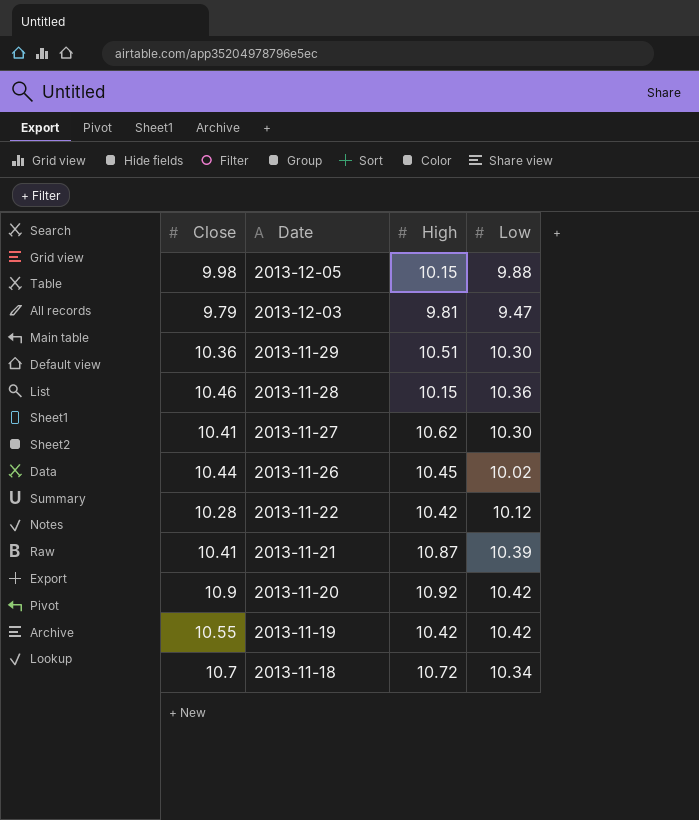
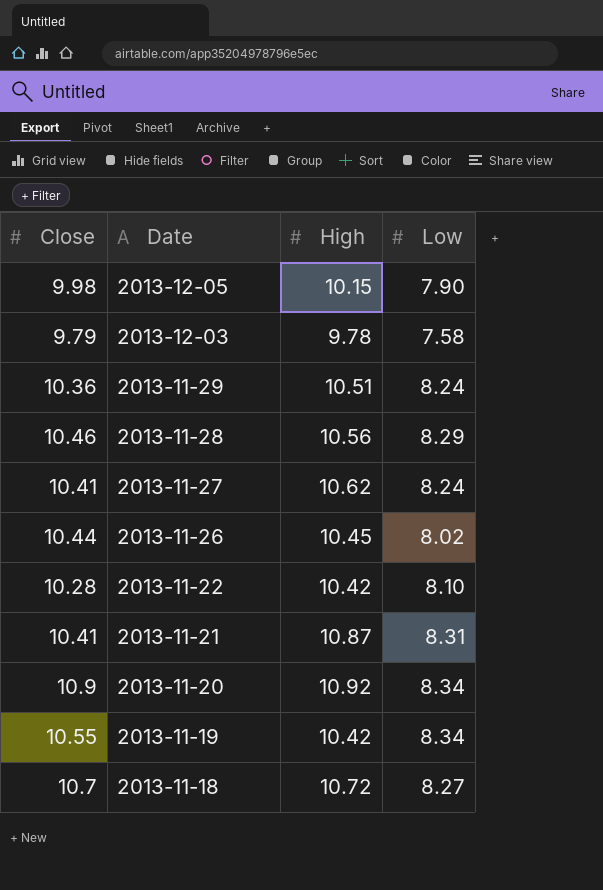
2013-12-05 | Low: 9.88 -> 7.90
2013-12-03 | High: 9.81 -> 9.78
2013-12-03 | Low: 9.47 -> 7.58
2013-11-29 | Low: 10.30 -> 8.24
2013-11-28 | High: 10.15 -> 10.56
2013-11-28 | Low: 10.36 -> 8.29
2013-11-27 | Low: 10.30 -> 8.24
2013-11-26 | Low: 10.02 -> 8.02
2013-11-22 | Low: 10.12 -> 8.10
2013-11-21 | Low: 10.39 -> 8.31
2013-11-20 | Low: 10.42 -> 8.34
2013-11-19 | Low: 10.42 -> 8.34
2013-11-18 | Low: 10.34 -> 8.27

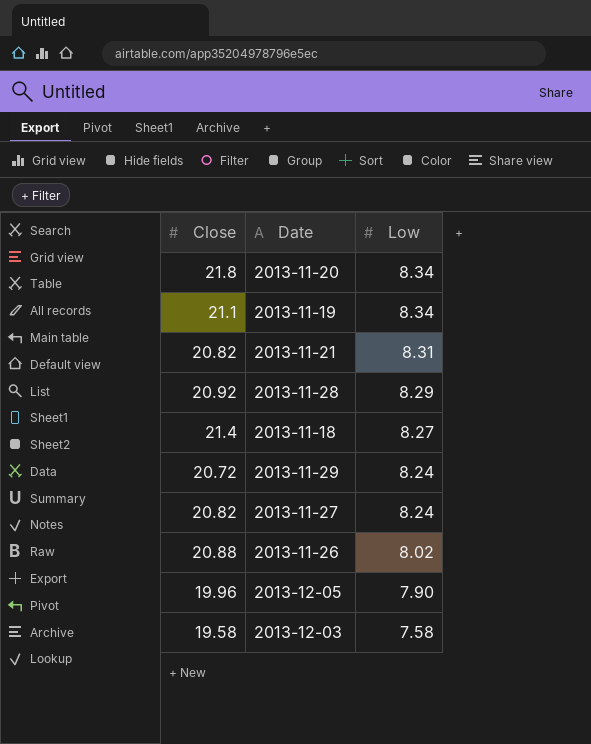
row order: Date descending -> Low descending
column High | position: 3 -> none
row 2013-11-22: 10.28 | 10.42 | 8.10 -> none
2013-11-20 | Close: 10.9 -> 21.8
2013-11-19 | Close: 10.55 -> 21.1
2013-11-21 | Close: 10.41 -> 20.82
2013-11-28 | Close: 10.46 -> 20.92
2013-11-18 | Close: 10.7 -> 21.4
2013-11-29 | Close: 10.36 -> 20.72
2013-11-27 | Close: 10.41 -> 20.82
2013-11-26 | Close: 10.44 -> 20.88
2013-12-05 | Close: 9.98 -> 19.96
2013-12-03 | Close: 9.79 -> 19.58

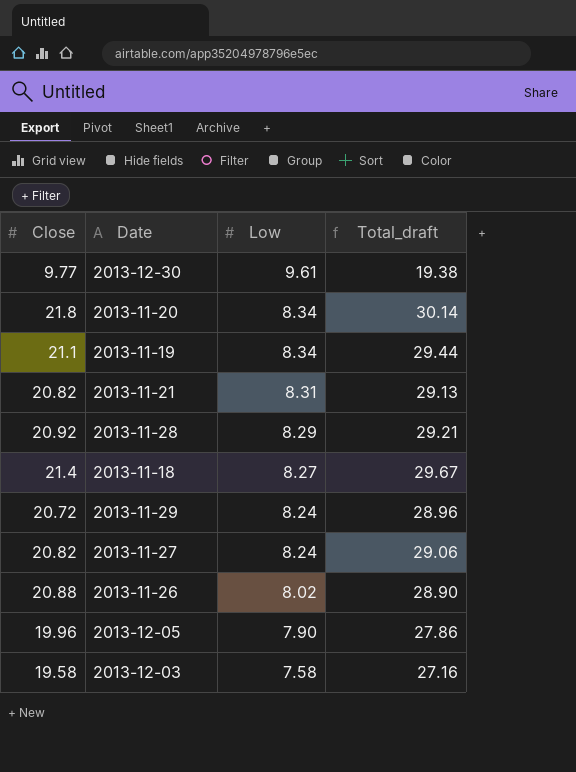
column Total_draft | formula: none -> [Close] + [Low]
row 2013-12-30: none -> 9.77 | 9.61 | 19.38

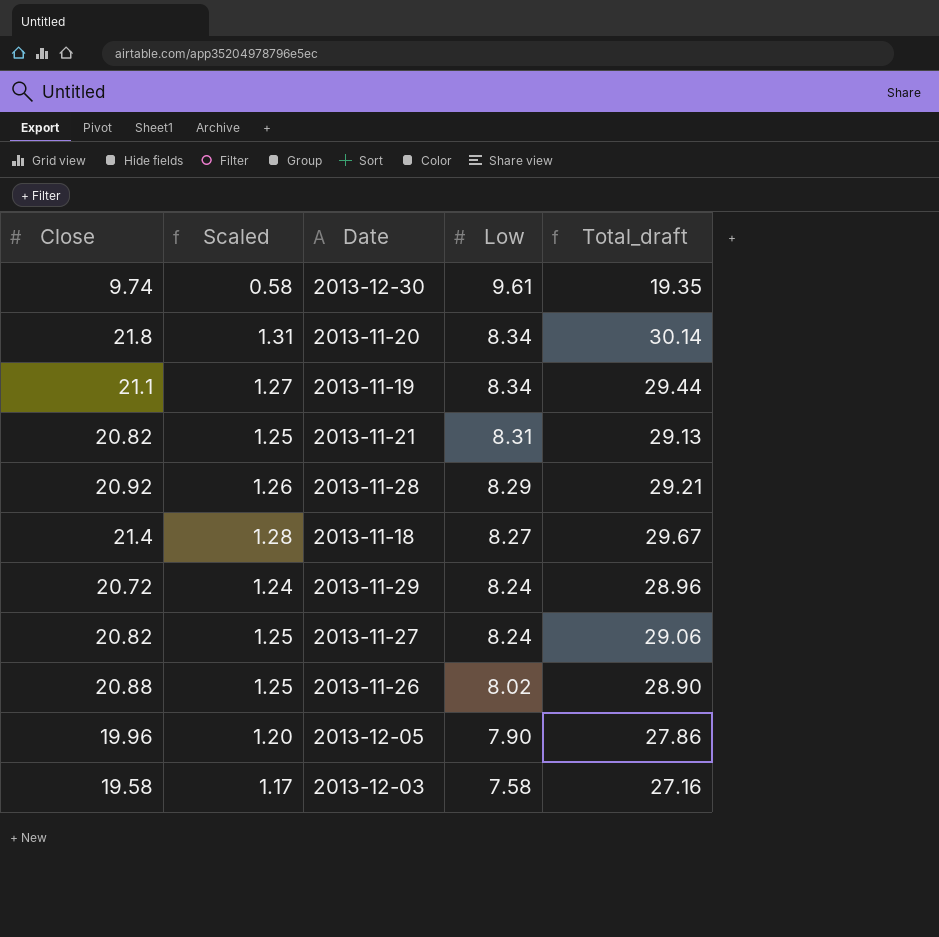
column Scaled | formula: none -> [Close] * 0.06
2013-12-30 | Close: 9.77 -> 9.74
2013-12-30 | Total_draft: 19.38 -> 19.35

